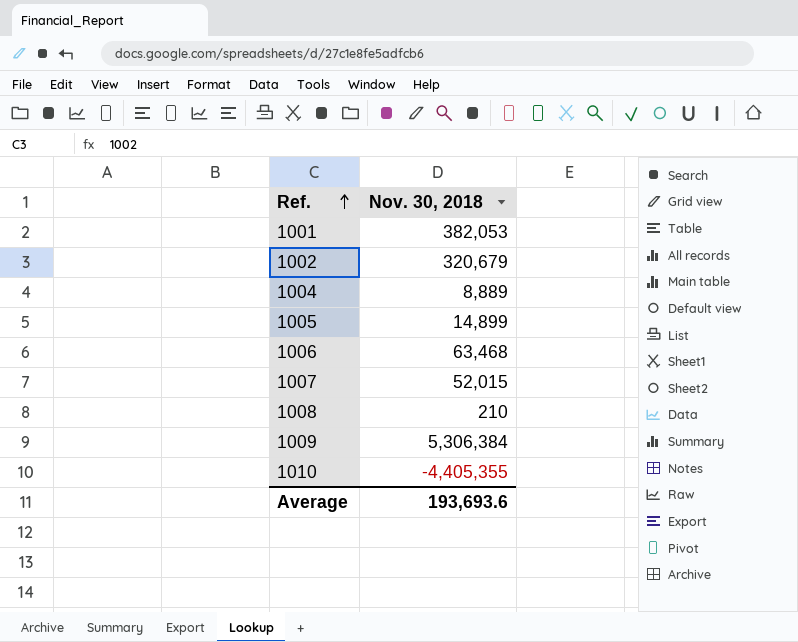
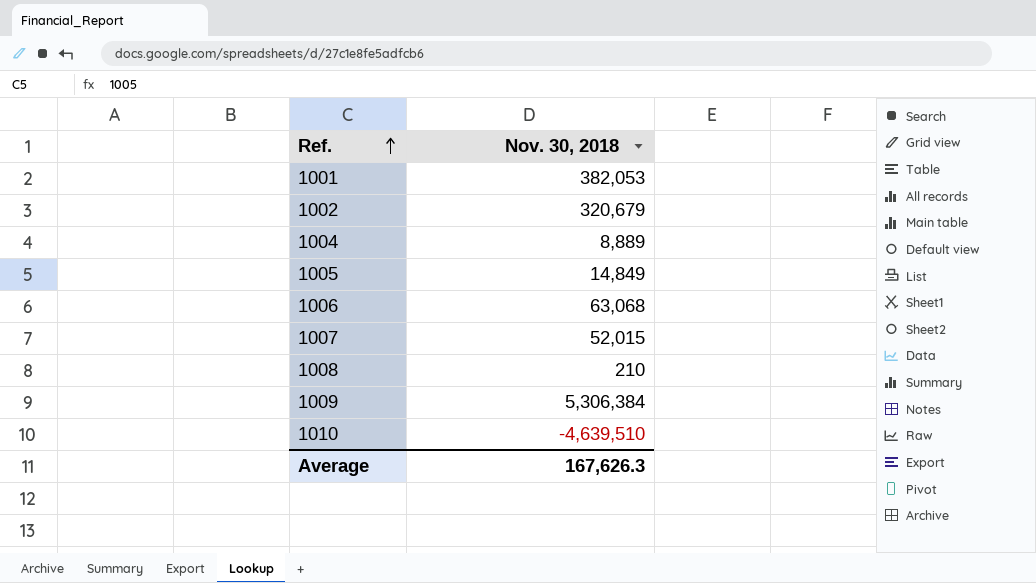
1005 | Nov. 30, 2018: 14,899 -> 14,849
1006 | Nov. 30, 2018: 63,468 -> 63,068
1010 | Nov. 30, 2018: -4,405,355 -> -4,639,510
Average | Nov. 30, 2018: 193,693.6 -> 167,626.3

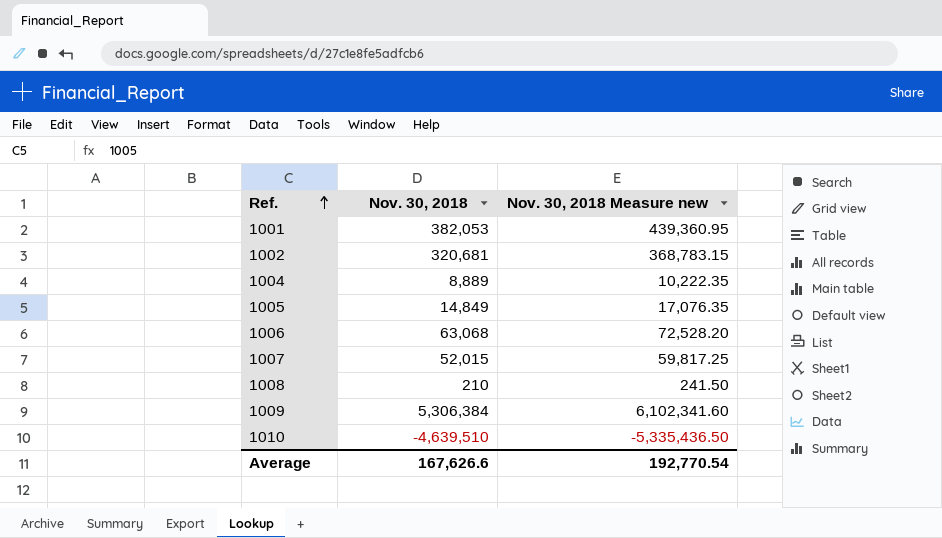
column Nov. 30, 2018 Measure new | formula: none -> [Nov. 30, 2018] * 1.15
1002 | Nov. 30, 2018: 320,679 -> 320,681
Average | Nov. 30, 2018: 167,626.3 -> 167,626.6

